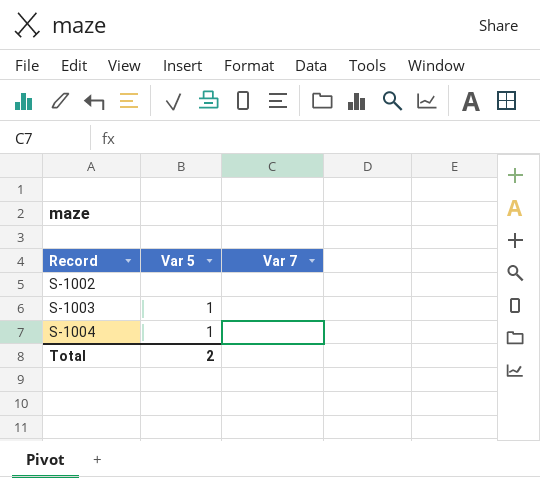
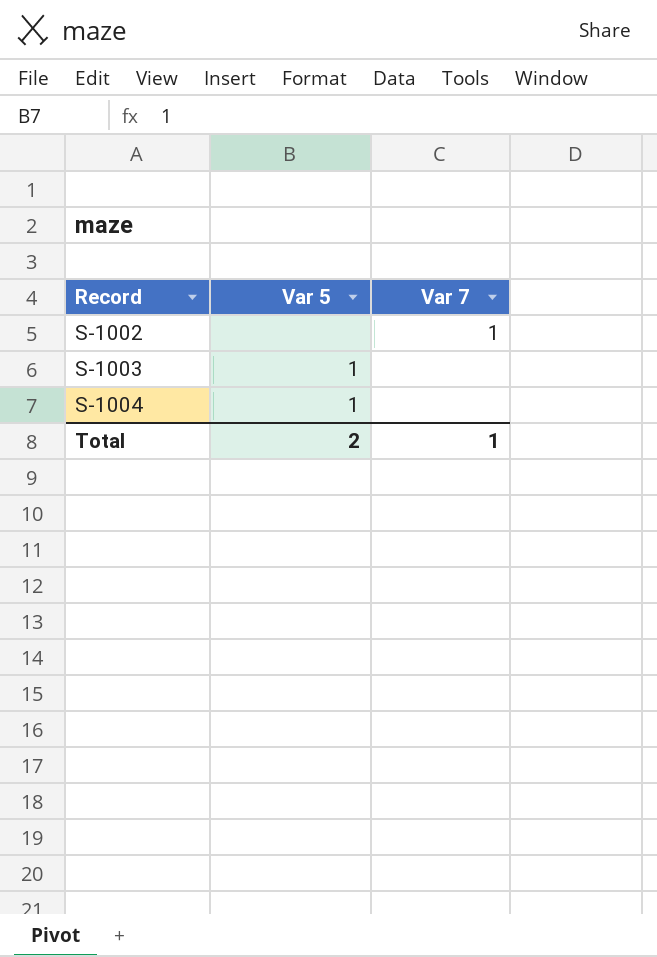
S-1002 | Var 7: none -> 1
Total | Var 7: none -> 1

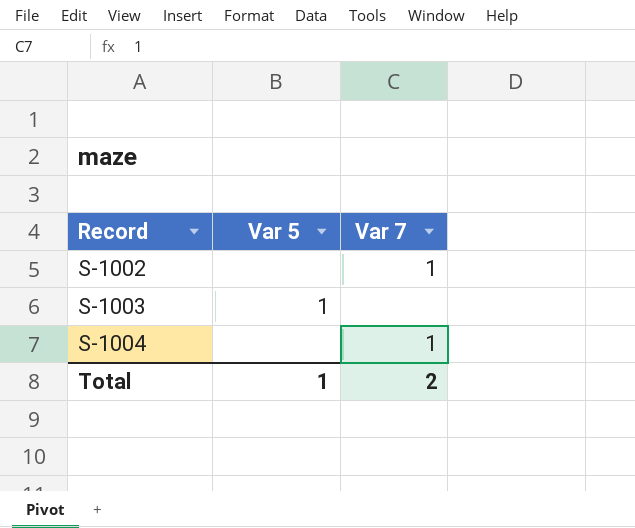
S-1004 | Var 5: 1 -> none
S-1004 | Var 7: none -> 1
Total | Var 5: 2 -> 1
Total | Var 7: 1 -> 2

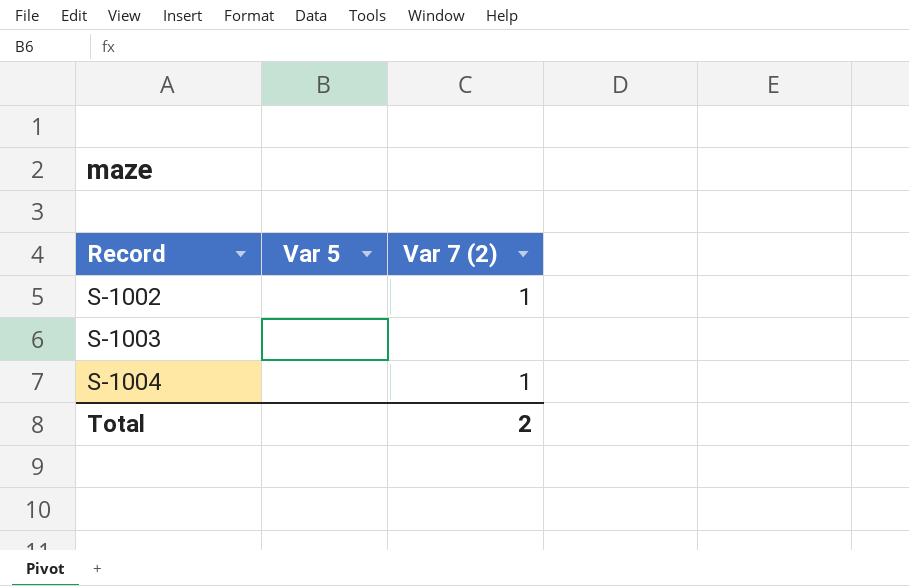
column name: Var 7 -> Var 7 (2)
S-1003 | Var 5: 1 -> none
Total | Var 5: 1 -> none

